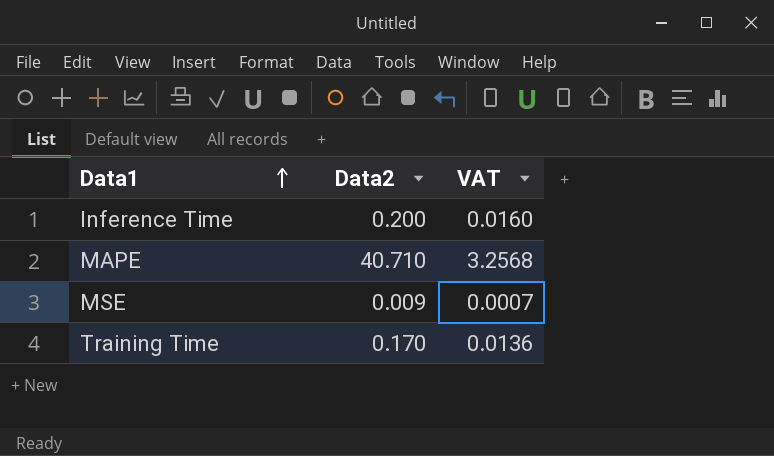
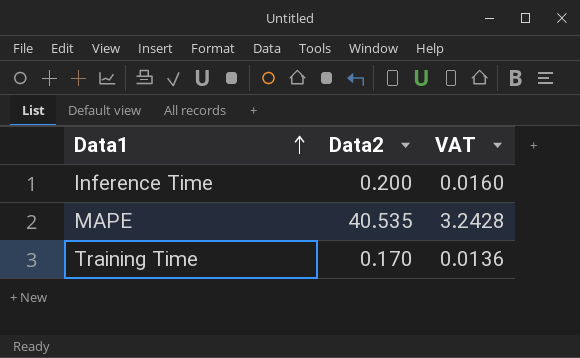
row MSE: 0.009 | 0.0007 -> none
MAPE | Data2: 40.710 -> 40.535
MAPE | VAT: 3.2568 -> 3.2428

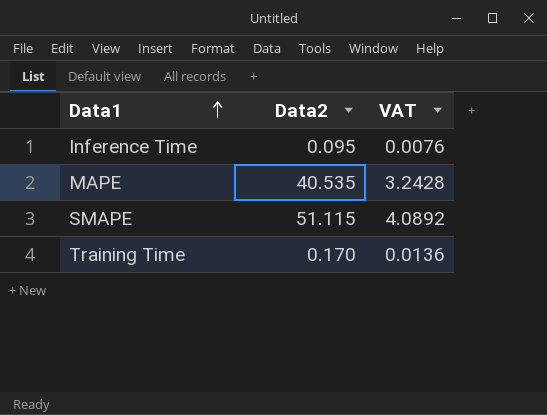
Inference Time | Data2: 0.200 -> 0.095
Inference Time | VAT: 0.0160 -> 0.0076
row SMAPE: none -> 51.115 | 4.0892

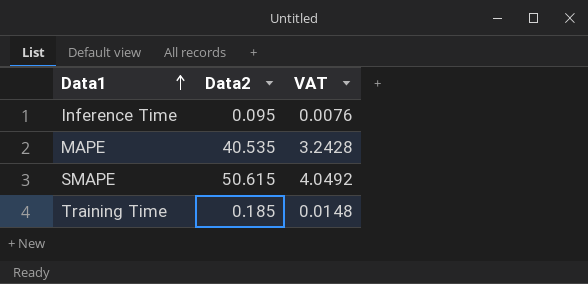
SMAPE | Data2: 51.115 -> 50.615
SMAPE | VAT: 4.0892 -> 4.0492
Training Time | Data2: 0.170 -> 0.185
Training Time | VAT: 0.0136 -> 0.0148

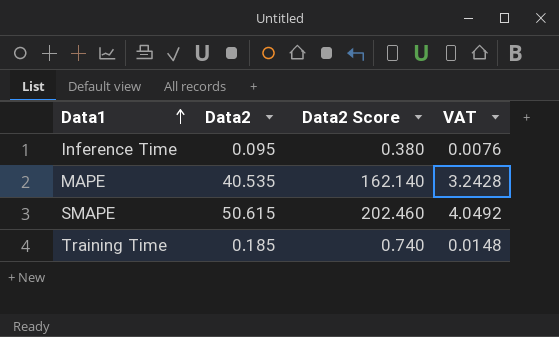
column Data2 Score | formula: none -> [Data2] * 4

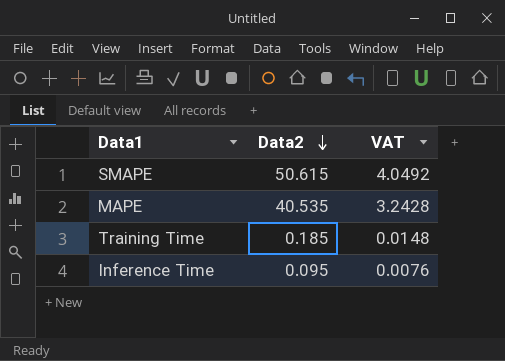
row order: Data1 ascending -> Data2 descending
column Data2 Score | formula: [Data2] * 4 -> none

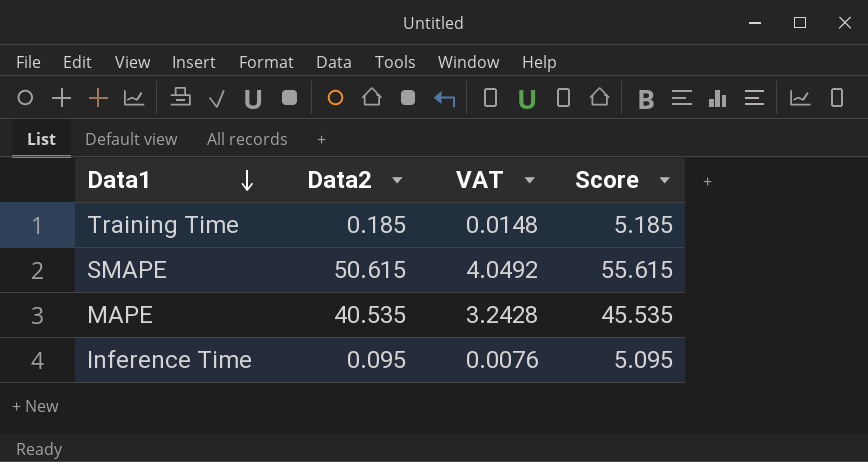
row order: Data2 descending -> Data1 descending
column Score | formula: none -> [Data2] + 5

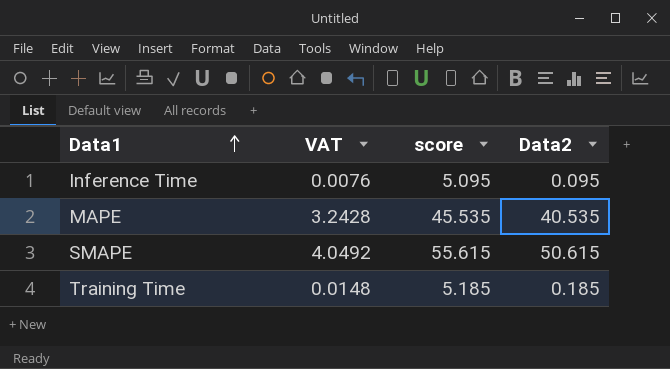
row order: Data1 descending -> Data1 ascending
column name: Score -> score
column Data2 | position: 2 -> 4

